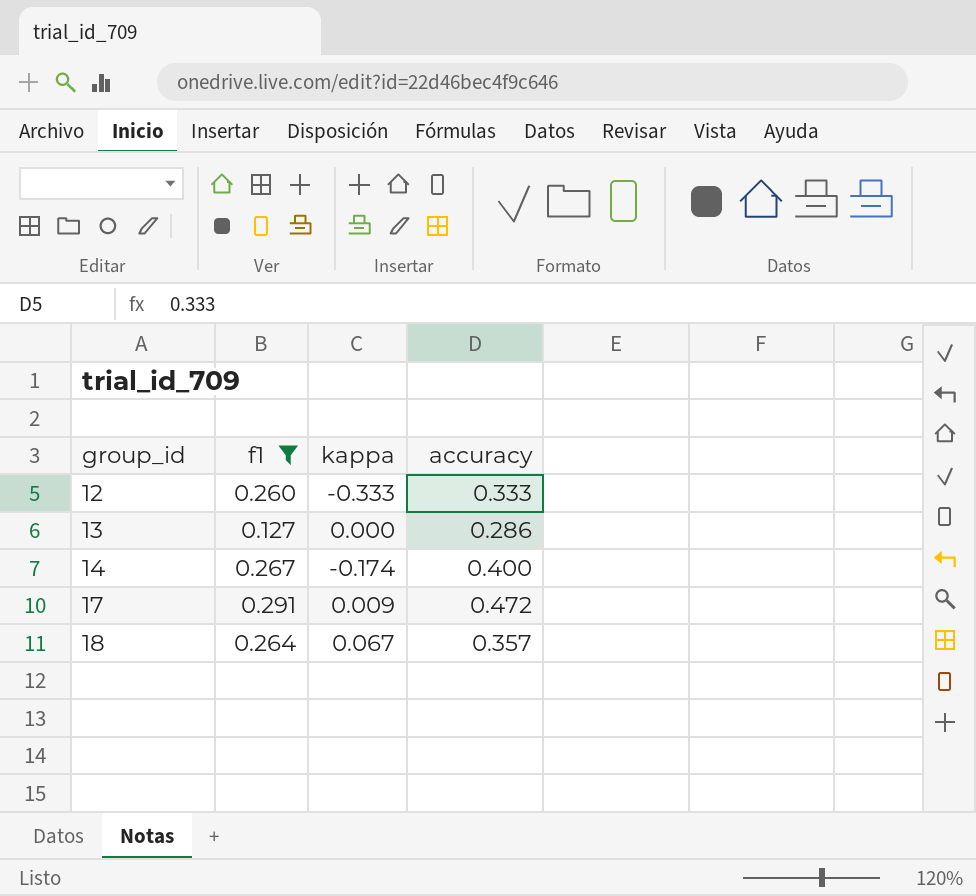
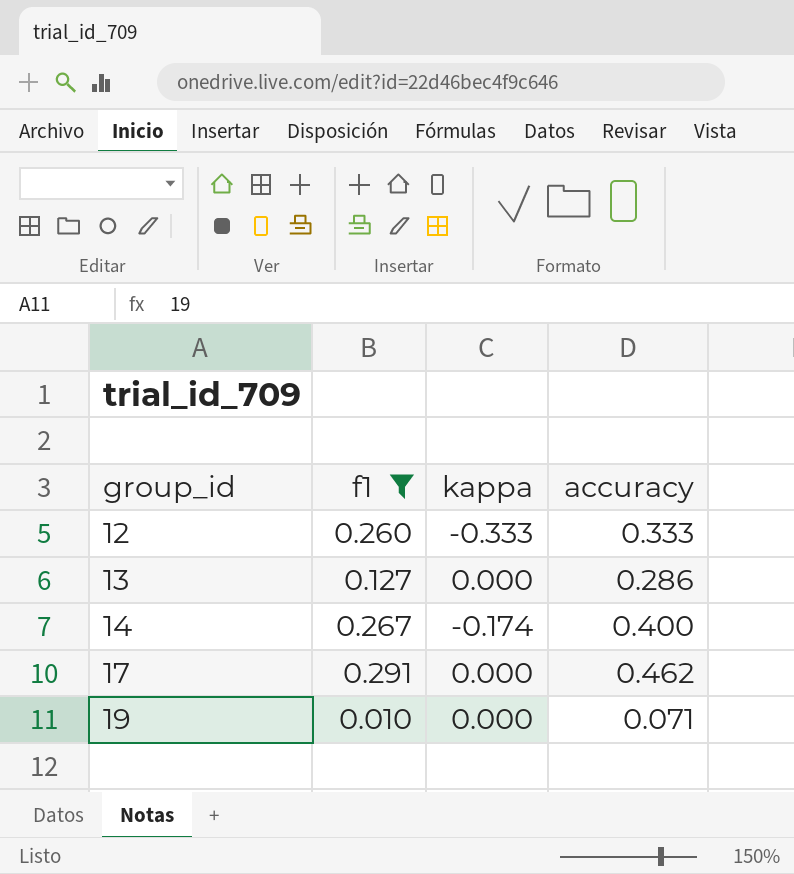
row 18: 0.264 | 0.067 | 0.357 -> none
17 | kappa: 0.009 -> 0.000
17 | accuracy: 0.472 -> 0.462
row 19: none -> 0.010 | 0.000 | 0.071

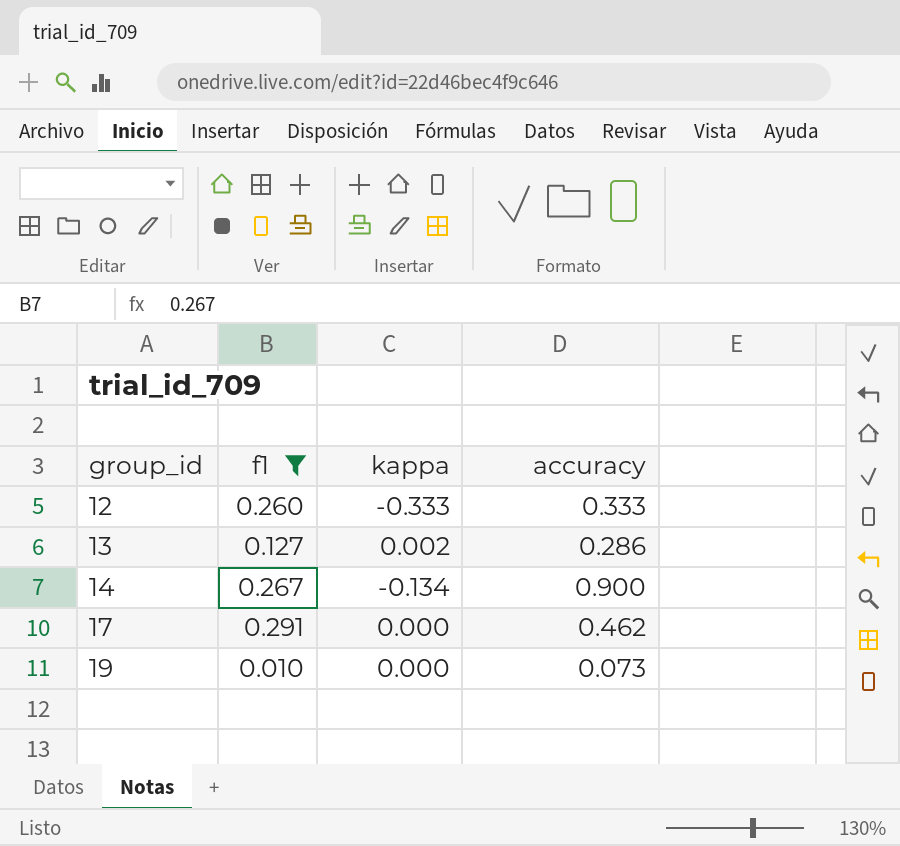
13 | kappa: 0.000 -> 0.002
14 | kappa: -0.174 -> -0.134
14 | accuracy: 0.400 -> 0.900
19 | accuracy: 0.071 -> 0.073

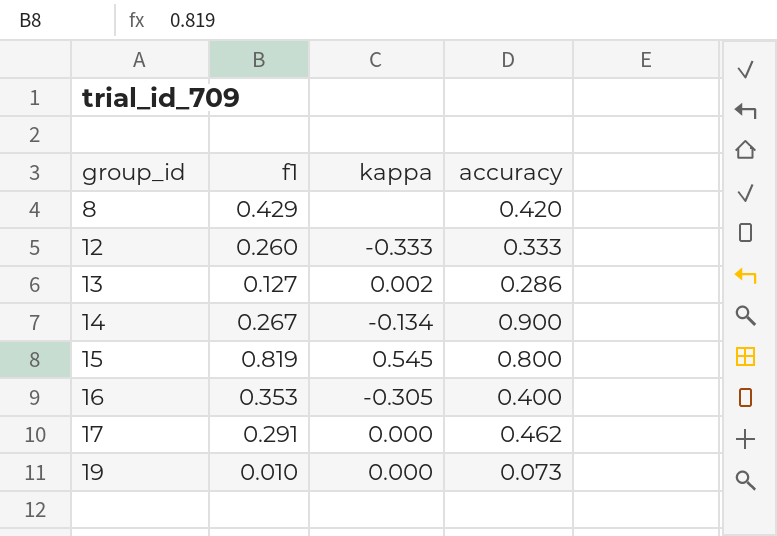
filter: f1 <= 0.291 -> none

